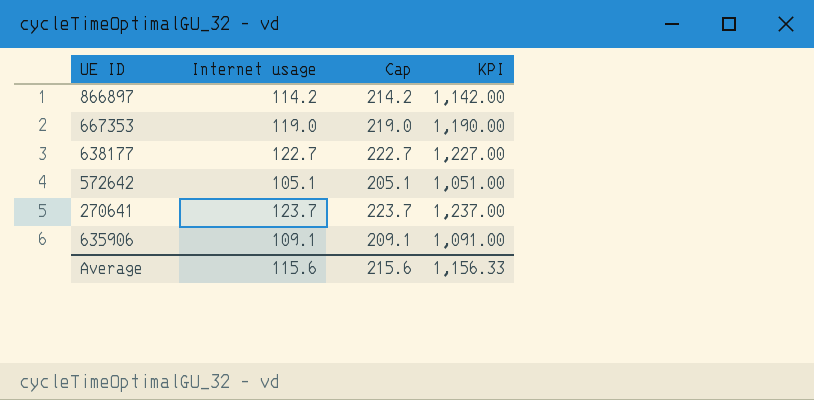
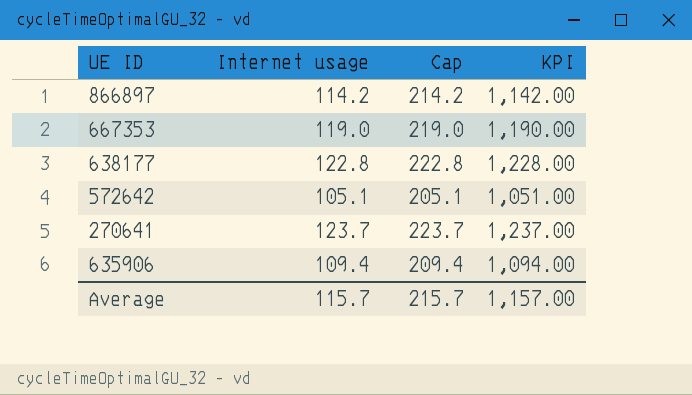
638177 | Internet usage: 122.7 -> 122.8
638177 | Cap: 222.7 -> 222.8
638177 | KPI: 1,227.00 -> 1,228.00
635906 | Internet usage: 109.1 -> 109.4
635906 | Cap: 209.1 -> 209.4
635906 | KPI: 1,091.00 -> 1,094.00
Average | Internet usage: 115.6 -> 115.7
Average | Cap: 215.6 -> 215.7
Average | KPI: 1,156.33 -> 1,157.00

